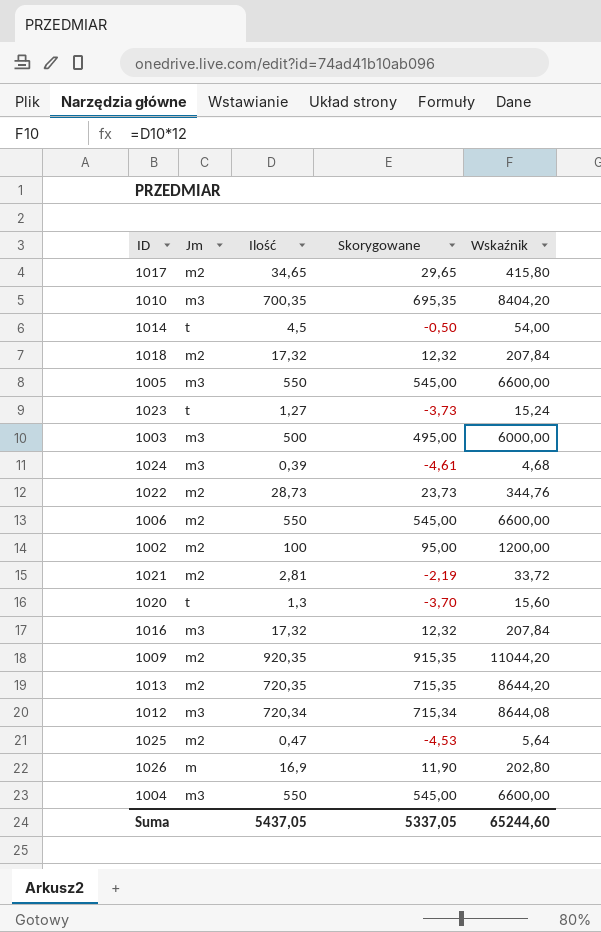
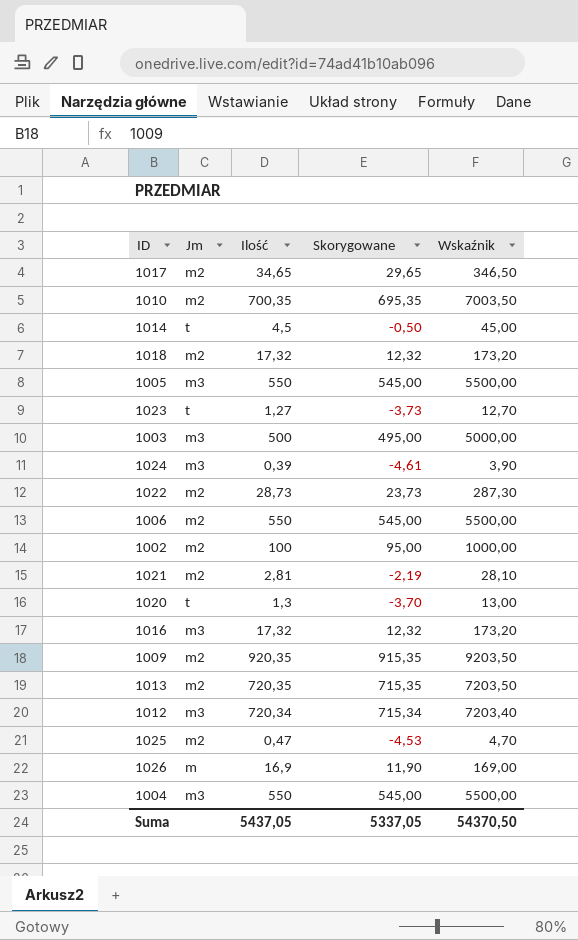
column Wskaźnik | formula: [Ilość] * 12 -> [Ilość] * 10
1010 | Jm: m3 -> m2
Suma | Wskaźnik: 65244,60 -> 54370,50

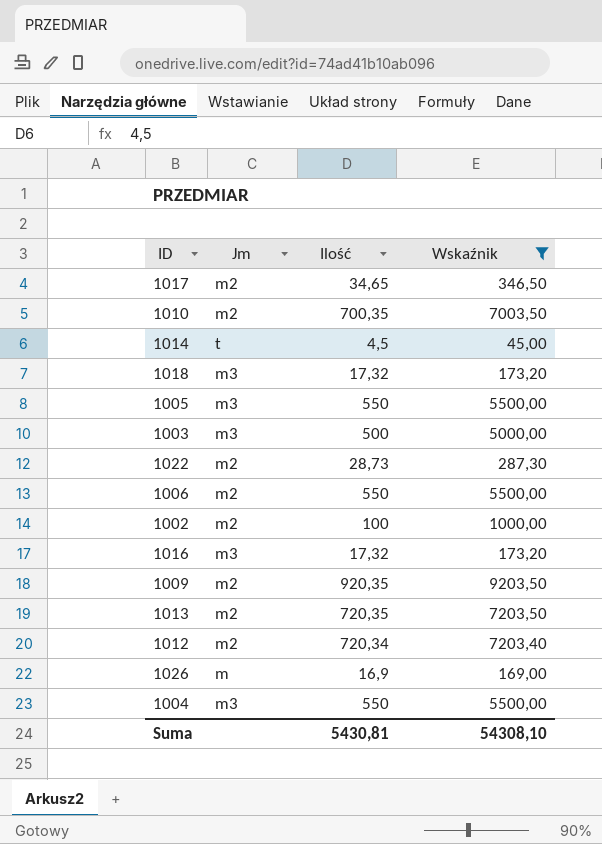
filter: none -> Wskaźnik >= 45,00
column Skorygowane | formula: [Ilość] - 5 -> none
1018 | Jm: m2 -> m3
1012 | Jm: m3 -> m2
Suma | Ilość: 5437,05 -> 5430,81
Suma | Wskaźnik: 54370,50 -> 54308,10

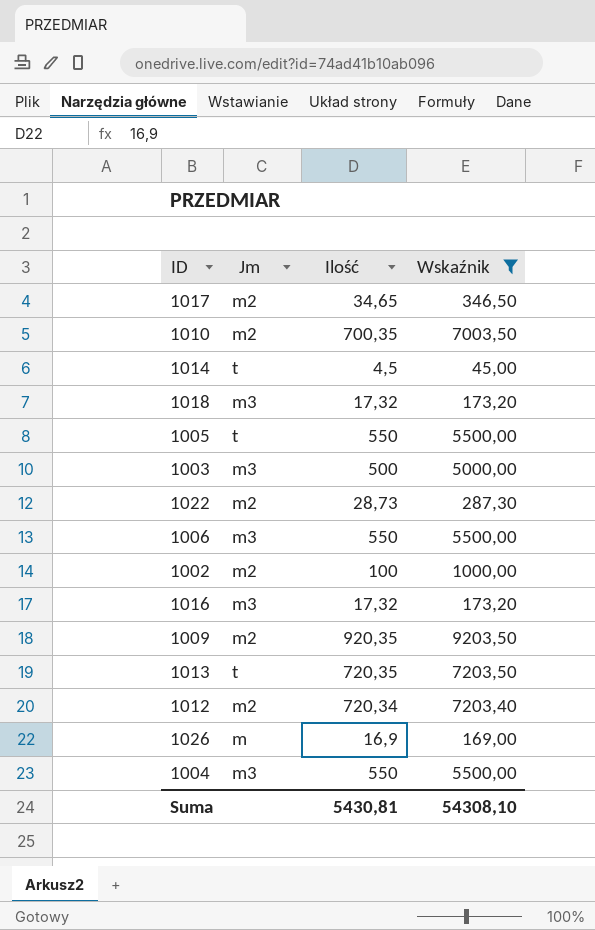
1005 | Jm: m3 -> t
1006 | Jm: m2 -> m3
1013 | Jm: m2 -> t

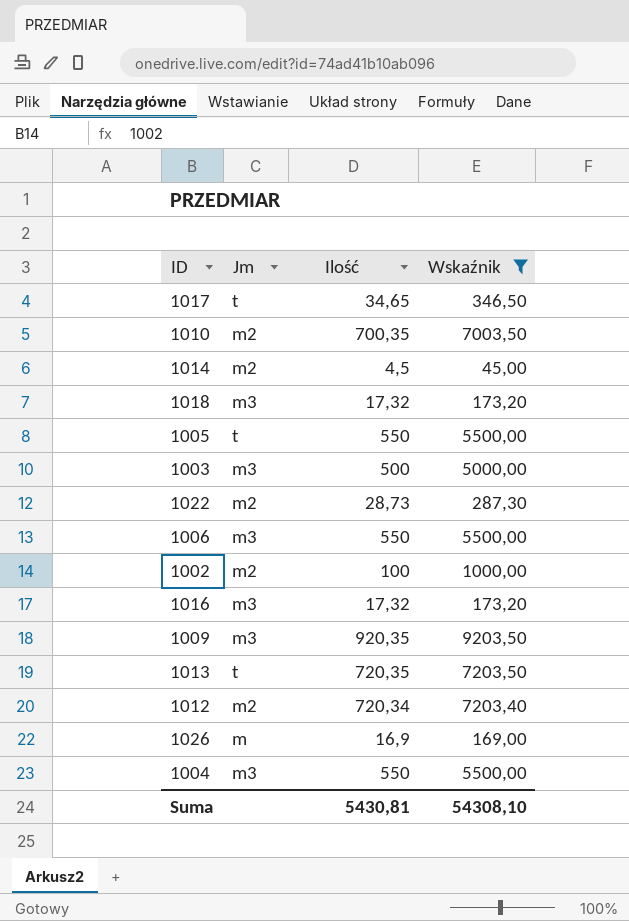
1017 | Jm: m2 -> t
1014 | Jm: t -> m2
1009 | Jm: m2 -> m3

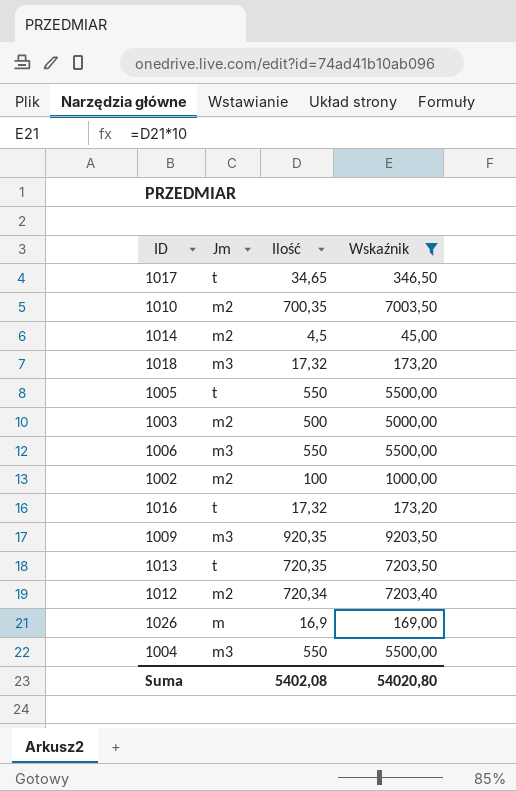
row 1022: m2 | 28,73 | 287,30 -> none
1003 | Jm: m3 -> m2
1016 | Jm: m3 -> t
Suma | Ilość: 5430,81 -> 5402,08
Suma | Wskaźnik: 54308,10 -> 54020,80

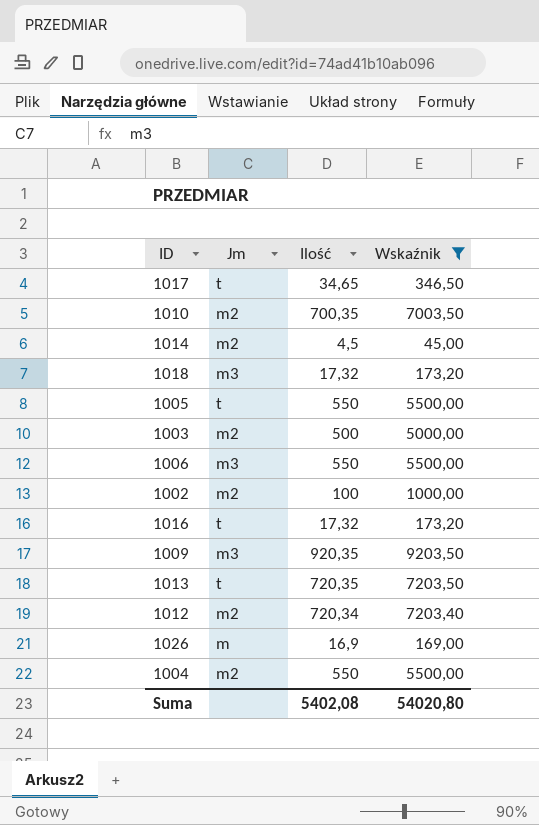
1004 | Jm: m3 -> m2

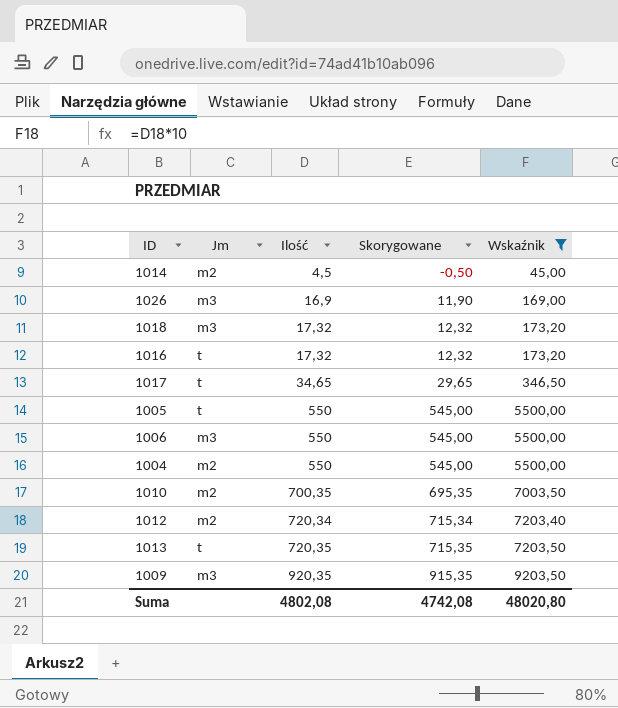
row order: none -> Ilość ascending
column Skorygowane | formula: none -> [Ilość] - 5
row 1003: m2 | 500 | 5000,00 -> none
row 1002: m2 | 100 | 1000,00 -> none
1026 | Jm: m -> m3
Suma | Ilość: 5402,08 -> 4802,08
Suma | Wskaźnik: 54020,80 -> 48020,80

